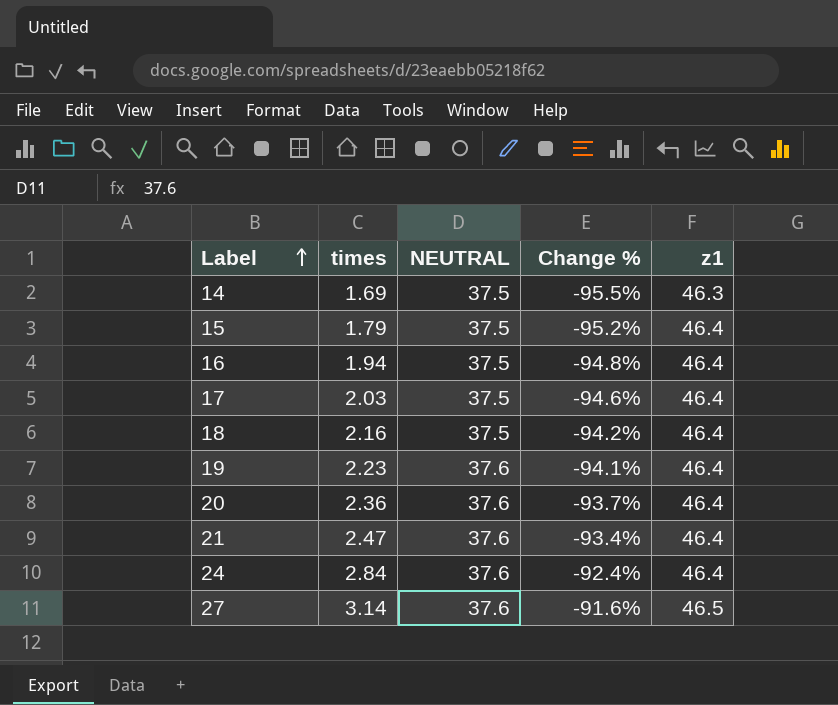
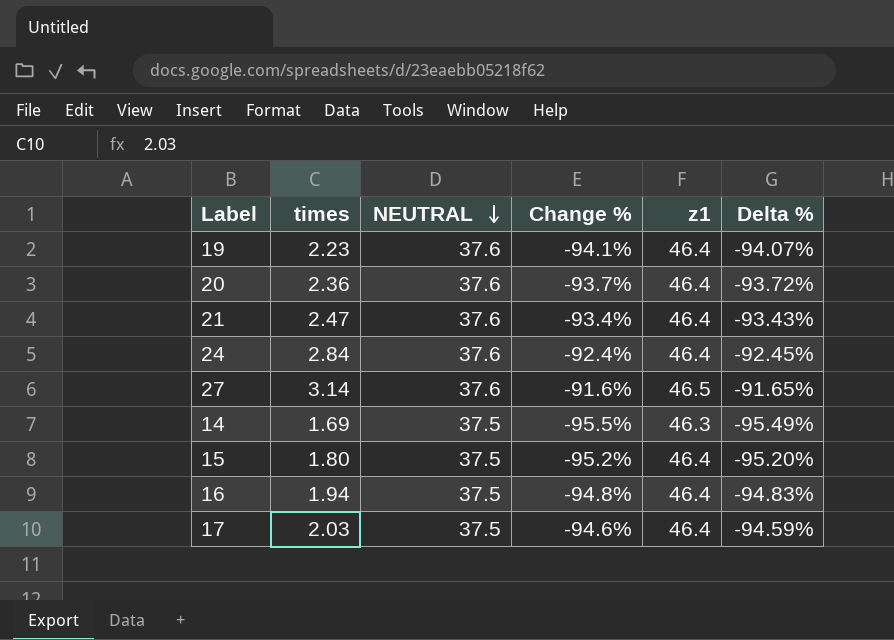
row order: Label ascending -> NEUTRAL descending
column Delta % | formula: none -> ([times] - [NEUTRAL]) / [NEUTRAL]
row 18: 2.16 | 37.5 | -94.2% | 46.4 -> none
15 | times: 1.79 -> 1.80

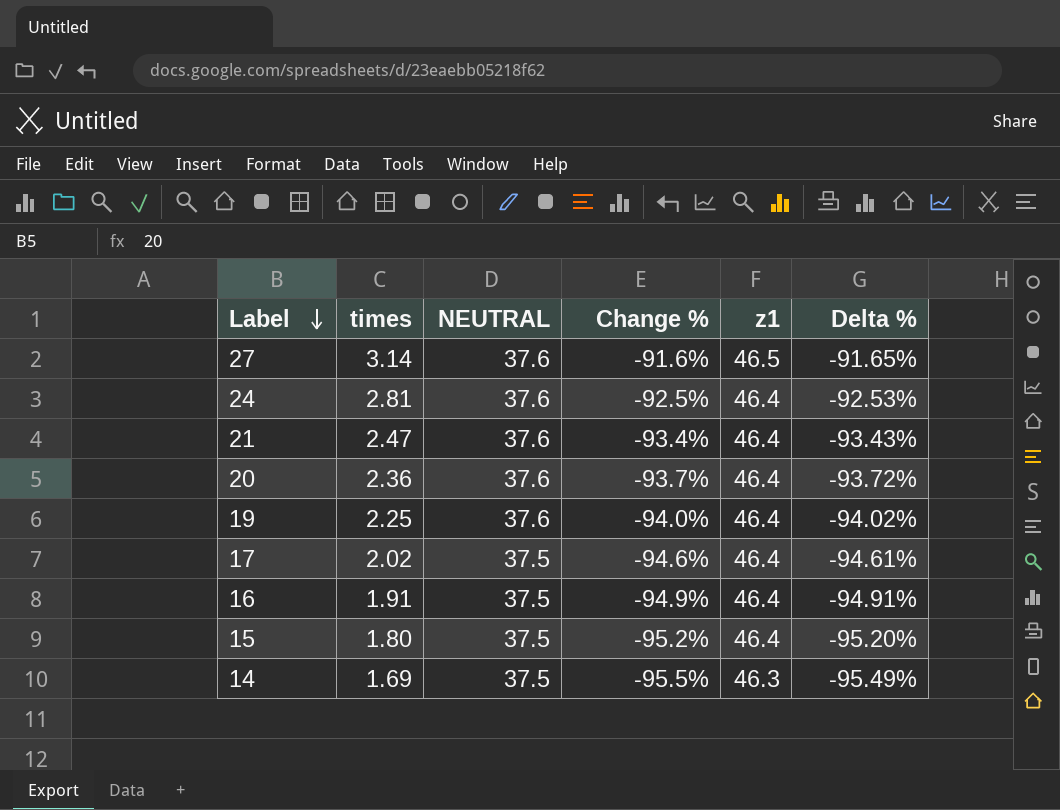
row order: NEUTRAL descending -> Label descending
24 | times: 2.84 -> 2.81
24 | Change %: -92.4% -> -92.5%
24 | Delta %: -92.45% -> -92.53%
19 | times: 2.23 -> 2.25
19 | Change %: -94.1% -> -94.0%
19 | Delta %: -94.07% -> -94.02%
17 | times: 2.03 -> 2.02
17 | Delta %: -94.59% -> -94.61%
16 | times: 1.94 -> 1.91
16 | Change %: -94.8% -> -94.9%
16 | Delta %: -94.83% -> -94.91%

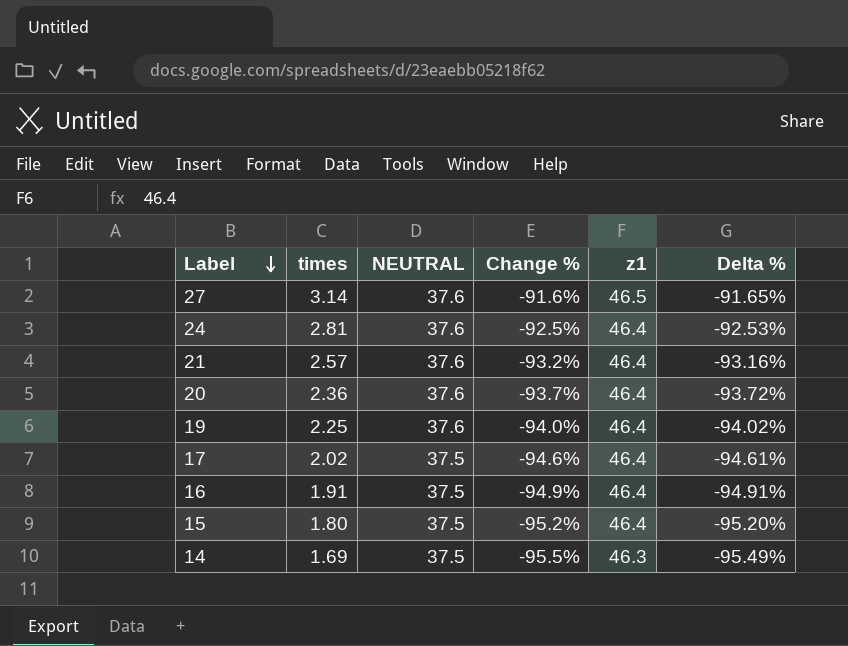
21 | times: 2.47 -> 2.57
21 | Change %: -93.4% -> -93.2%
21 | Delta %: -93.43% -> -93.16%

